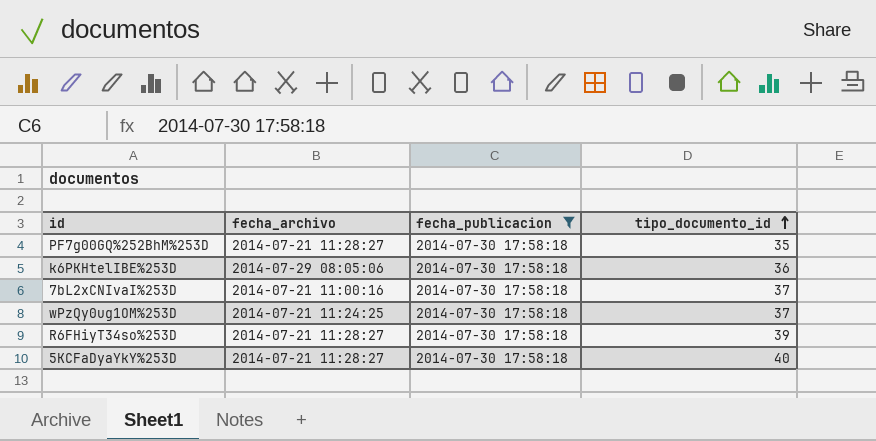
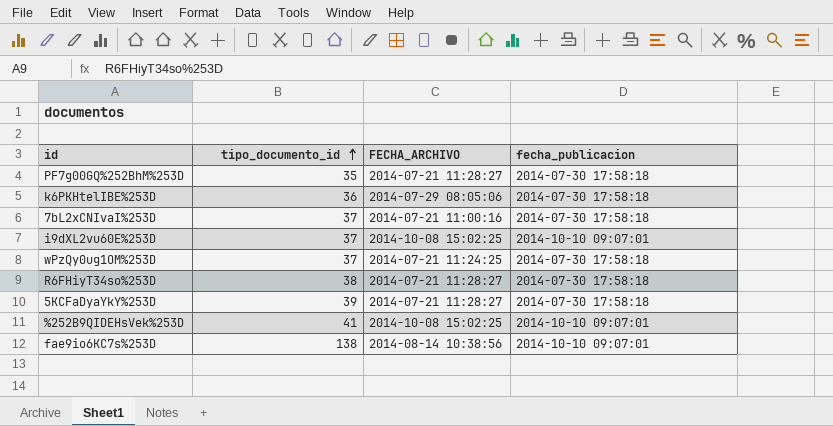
filter: fecha_publicacion = 2014-07-30 17:58:18 -> none
column tipo_documento_id | position: 4 -> 2
column name: fecha_archivo -> FECHA_ARCHIVO
R6FHiyT34so%253D | tipo_documento_id: 39 -> 38
5KCFaDyaYkY%253D | tipo_documento_id: 40 -> 39

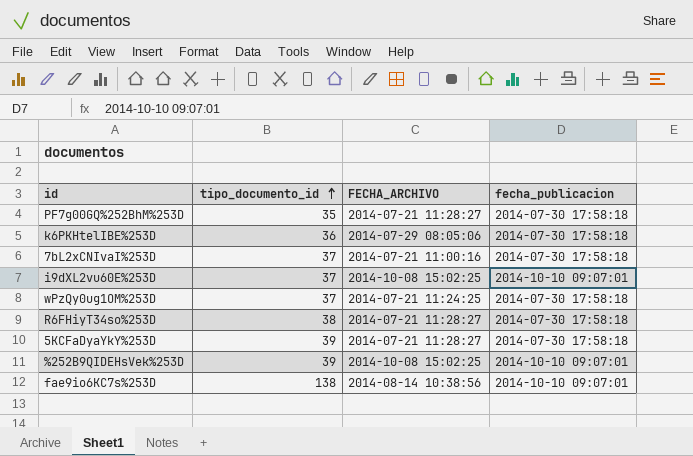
%252B9QIDEHsVek%253D | tipo_documento_id: 41 -> 39

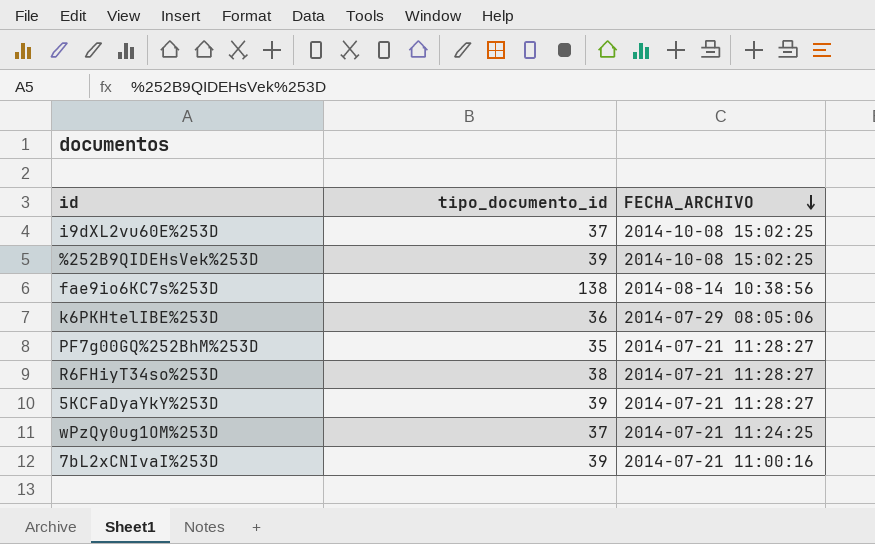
row order: tipo_documento_id ascending -> FECHA_ARCHIVO descending
column fecha_publicacion | position: 4 -> none
7bL2xCNIvaI%253D | tipo_documento_id: 37 -> 39

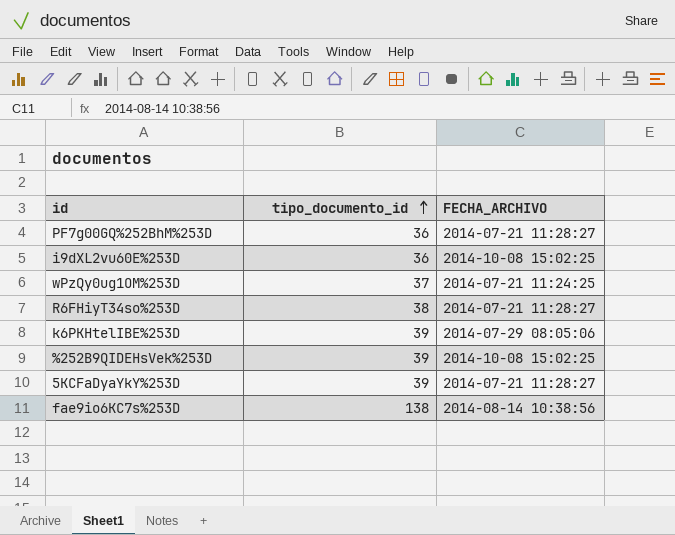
row order: FECHA_ARCHIVO descending -> tipo_documento_id ascending
row 7bL2xCNIvaI%253D: 39 | 2014-07-21 11:00:16 -> none
PF7g00GQ%252BhM%253D | tipo_documento_id: 35 -> 36
i9dXL2vu60E%253D | tipo_documento_id: 37 -> 36
k6PKHtelIBE%253D | tipo_documento_id: 36 -> 39

